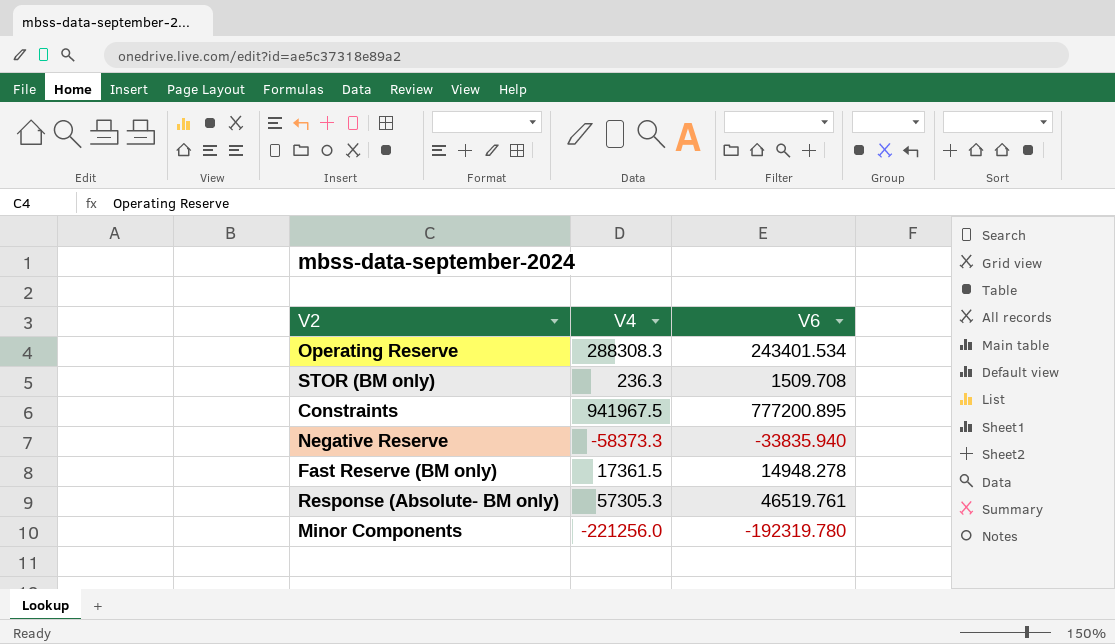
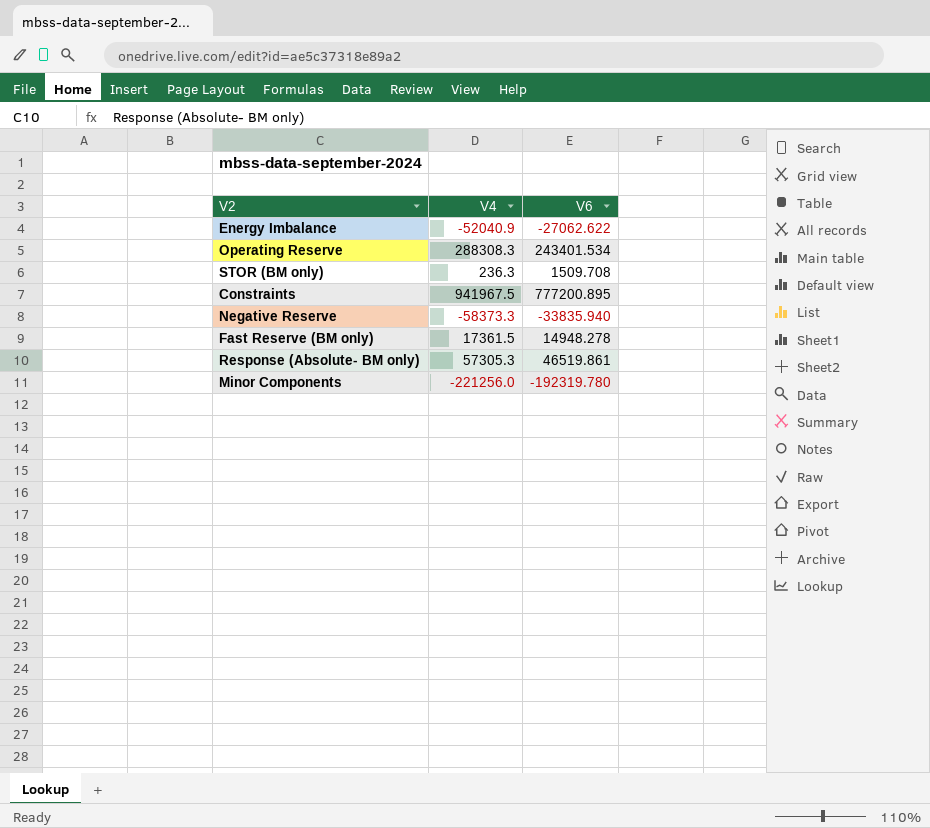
row Energy Imbalance: none -> -52040.9 | -27062.622
Response (Absolute- BM only) | V6: 46519.761 -> 46519.861

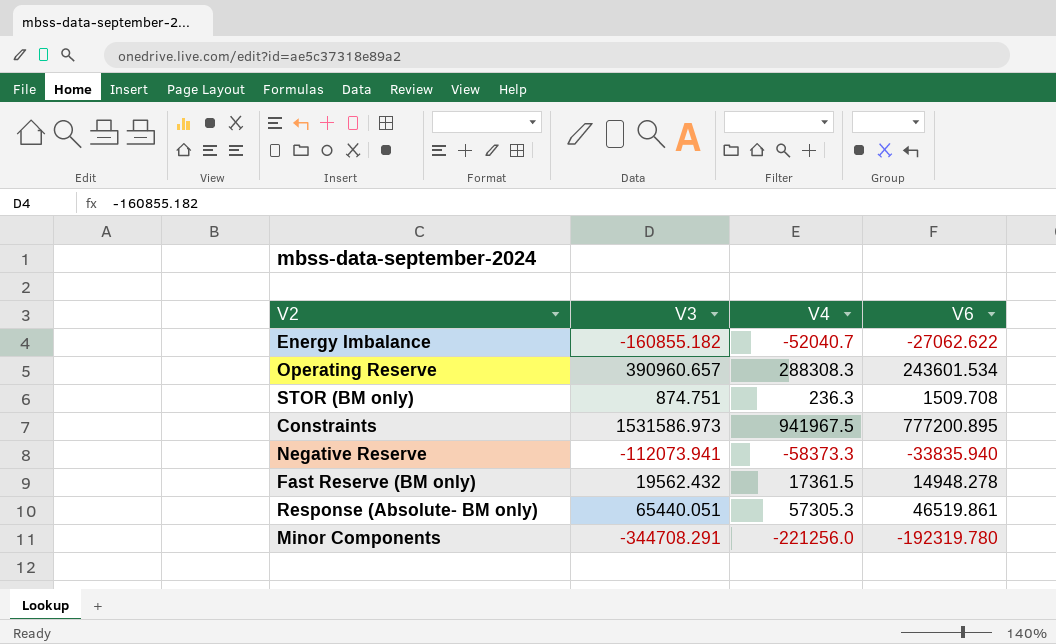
column V3 | position: none -> 2
Energy Imbalance | V4: -52040.9 -> -52040.7
Operating Reserve | V6: 243401.534 -> 243601.534

